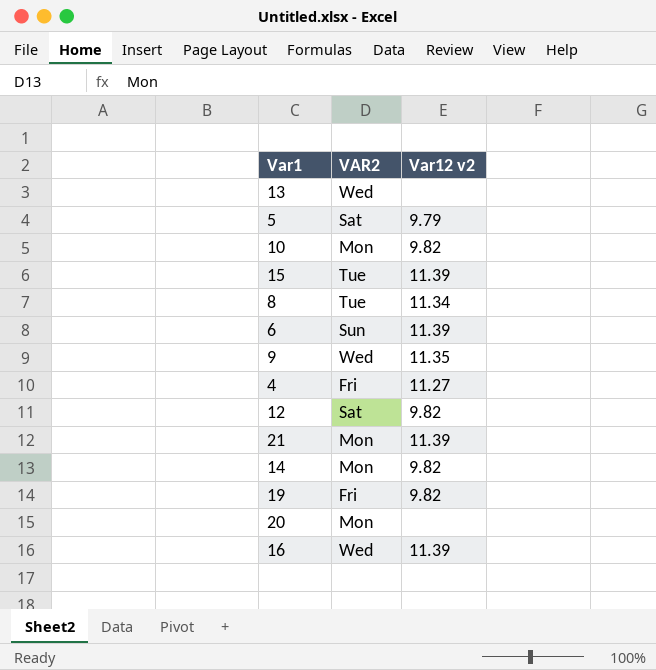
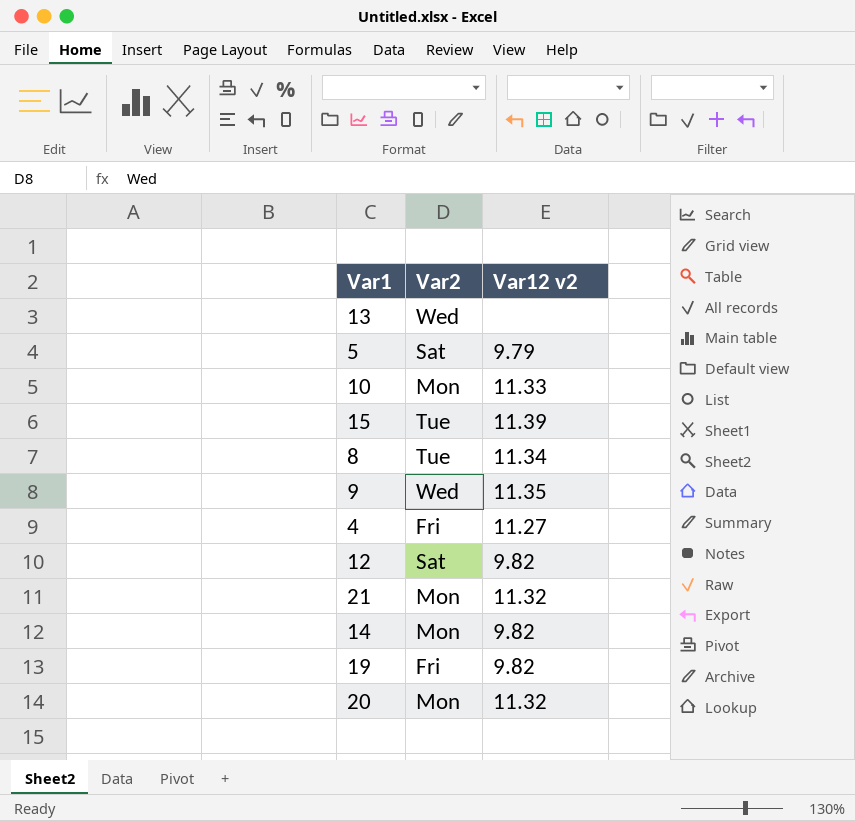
column name: VAR2 -> Var2
row 6: Sun | 11.39 -> none
row 16: Wed | 11.39 -> none
10 | Var12 v2: 9.82 -> 11.33
21 | Var12 v2: 11.39 -> 11.32
20 | Var12 v2: none -> 11.32

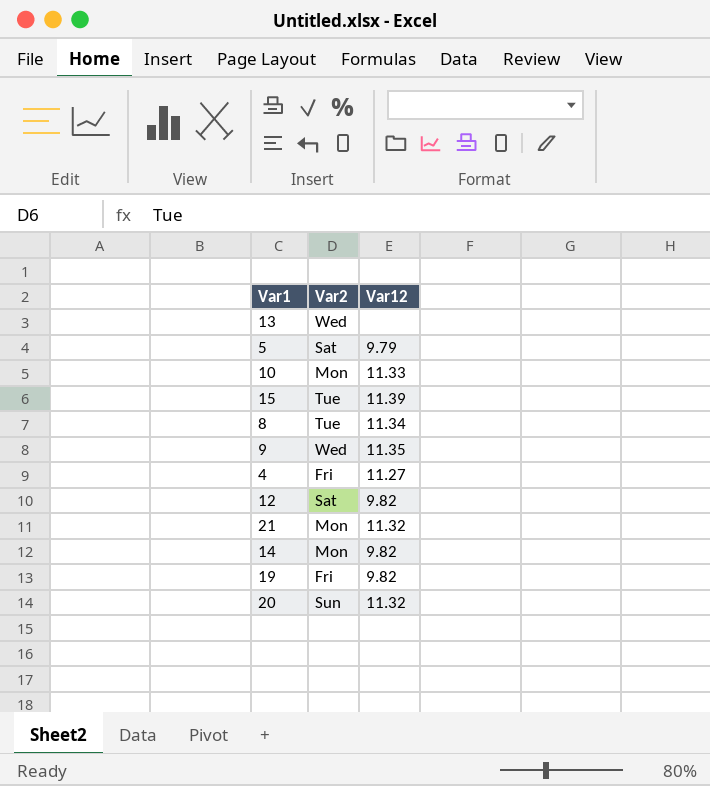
column name: Var12 v2 -> Var12
20 | Var2: Mon -> Sun

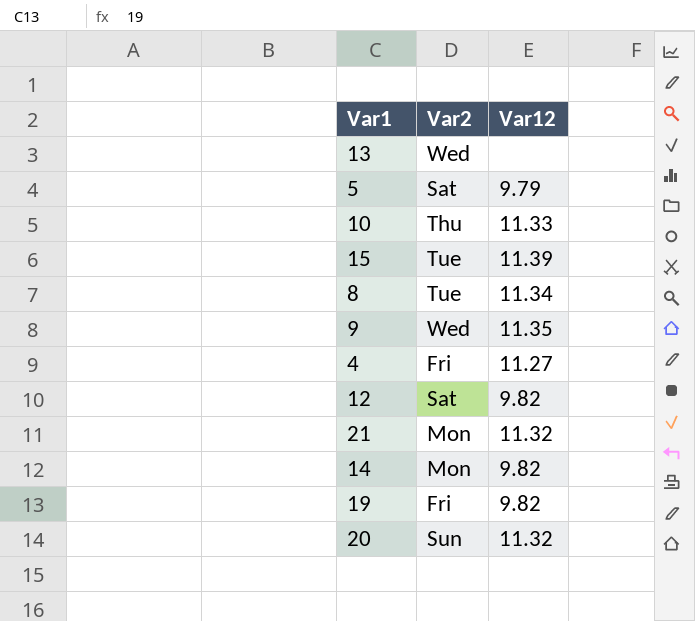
10 | Var2: Mon -> Thu

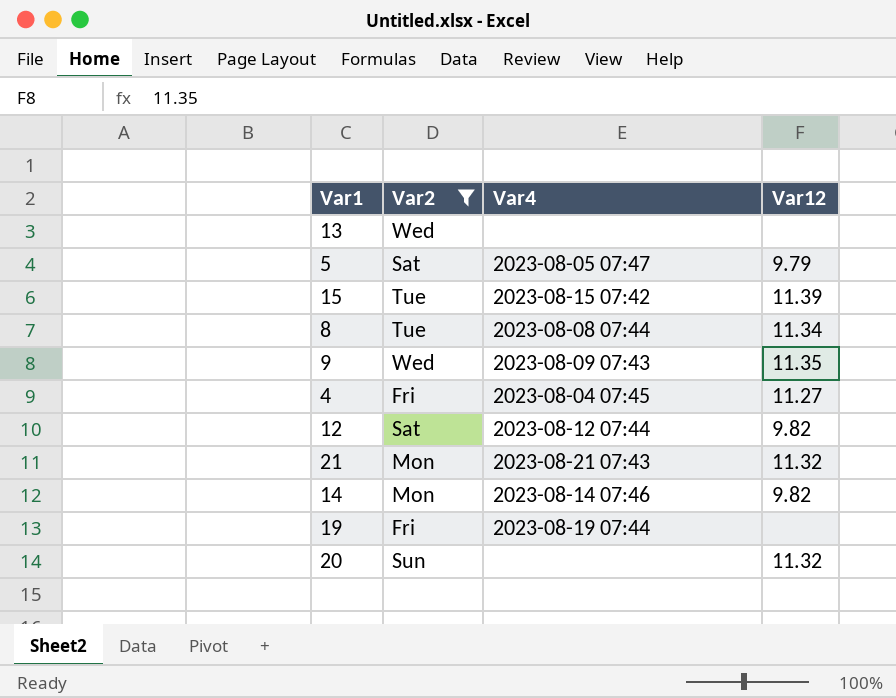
filter: none -> Var2 != Thu
column Var4 | position: none -> 3
19 | Var12: 9.82 -> none

